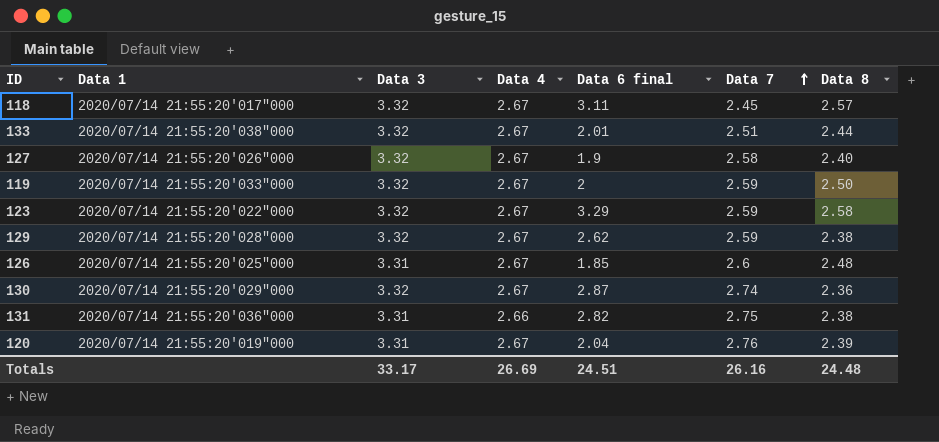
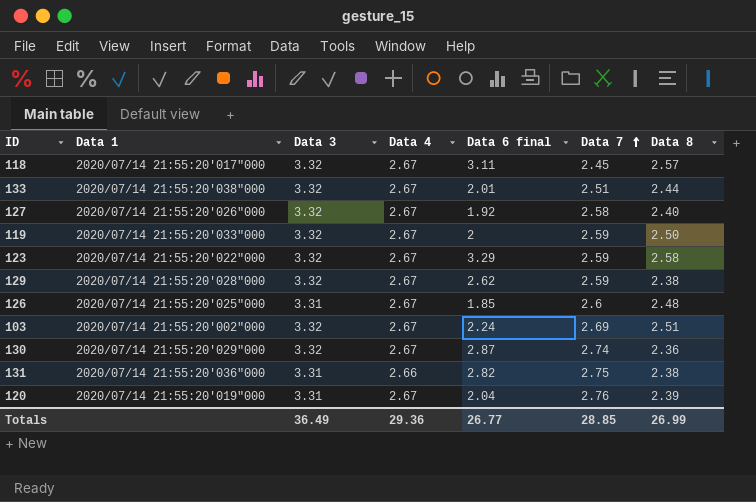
127 | Data 6 final: 1.9 -> 1.92
row 103: none -> 2020/07/14 21:55:20'002"000 | 3.32 | 2.67 | 2.24 | 2.69 | 2.51
Totals | Data 3: 33.17 -> 36.49
Totals | Data 4: 26.69 -> 29.36
Totals | Data 6 final: 24.51 -> 26.77
Totals | Data 7: 26.16 -> 28.85
Totals | Data 8: 24.48 -> 26.99

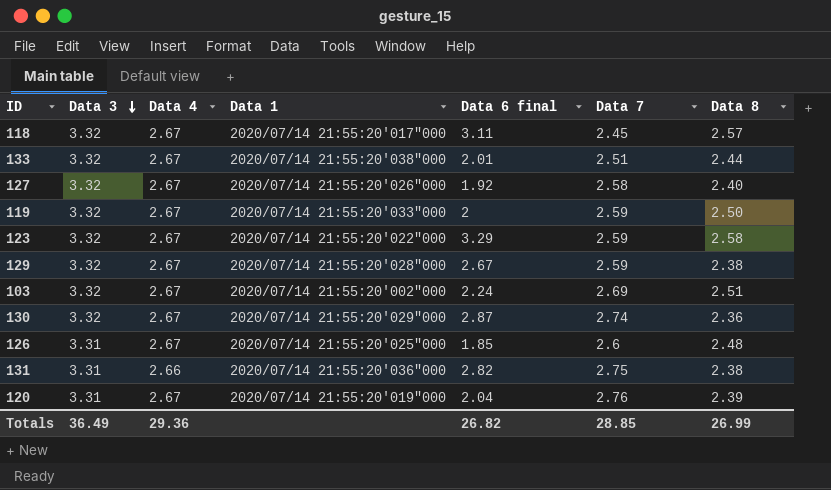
row order: Data 7 ascending -> Data 3 descending
column Data 1 | position: 2 -> 4
129 | Data 6 final: 2.62 -> 2.67
Totals | Data 6 final: 26.77 -> 26.82

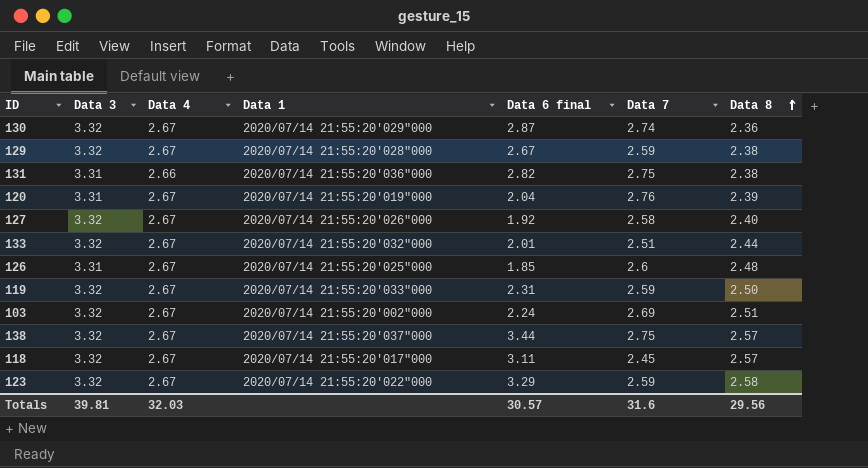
row order: Data 3 descending -> Data 8 ascending
133 | Data 1: 2020/07/14 21:55:20'038"000 -> 2020/07/14 21:55:20'032"000
119 | Data 6 final: 2 -> 2.31
row 138: none -> 3.32 | 2.67 | 2020/07/14 21:55:20'037"000 | 3.44 | 2.75 | 2.57
Totals | Data 3: 36.49 -> 39.81
Totals | Data 4: 29.36 -> 32.03
Totals | Data 6 final: 26.82 -> 30.57
Totals | Data 7: 28.85 -> 31.6
Totals | Data 8: 26.99 -> 29.56

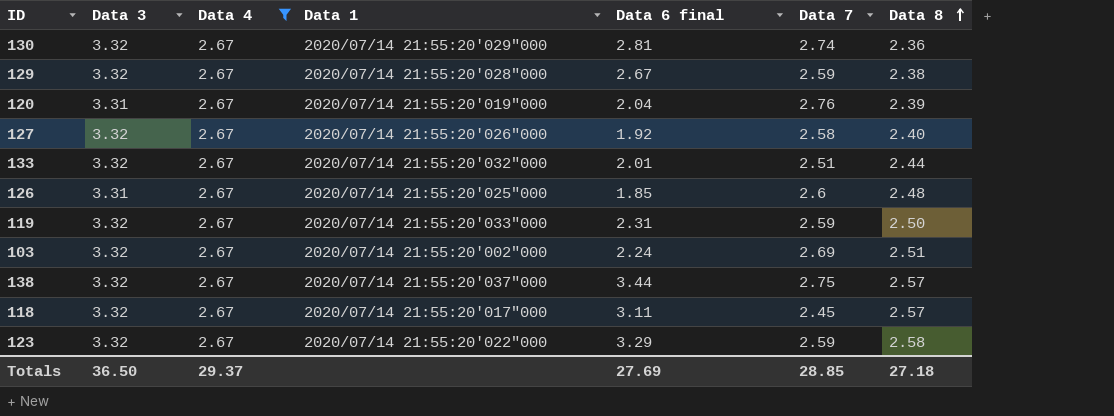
filter: none -> Data 4 = 2.67
130 | Data 6 final: 2.87 -> 2.81
Totals | Data 3: 39.81 -> 36.50
Totals | Data 4: 32.03 -> 29.37
Totals | Data 6 final: 30.57 -> 27.69
Totals | Data 7: 31.6 -> 28.85
Totals | Data 8: 29.56 -> 27.18

